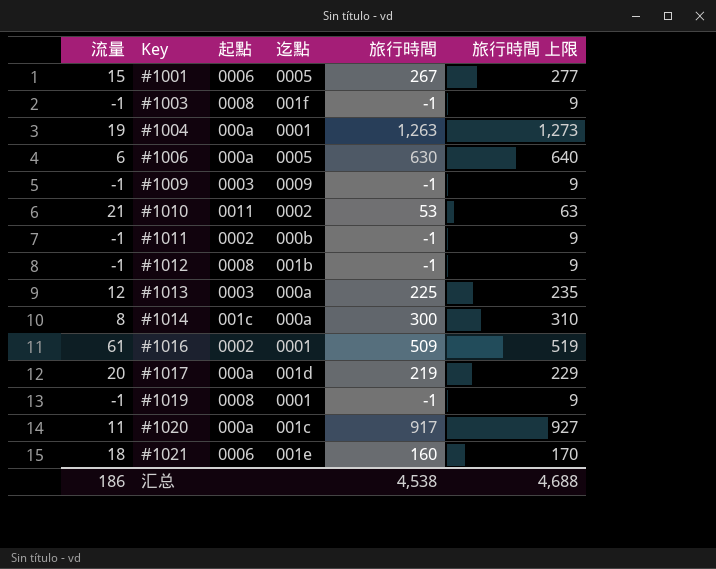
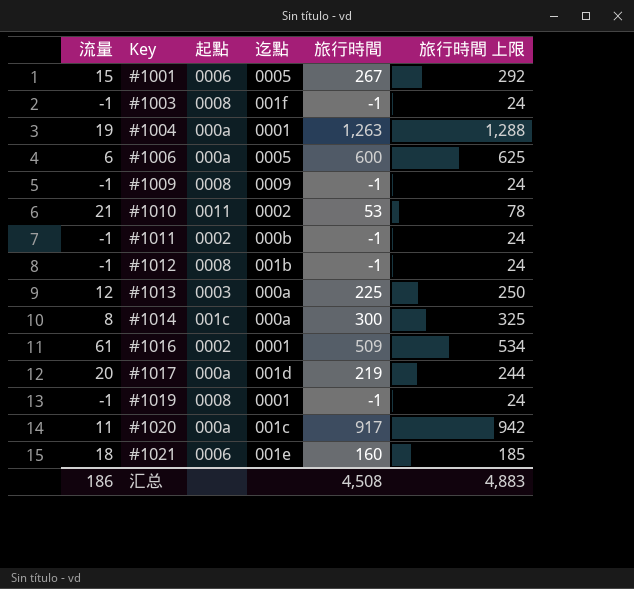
column 旅行時間 上限 | formula: [旅行時間] + 10 -> [旅行時間] + 25
#1006 | 旅行時間: 630 -> 600
#1009 | 起點: 0003 -> 0008
汇总 | 旅行時間: 4,538 -> 4,508
汇总 | 旅行時間 上限: 4,688 -> 4,883

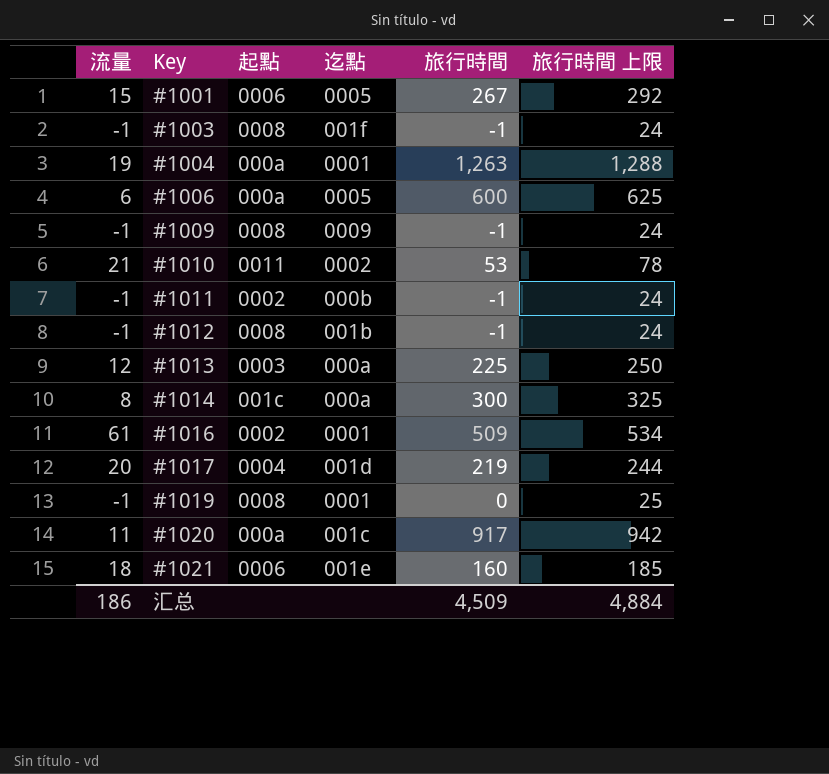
#1017 | 起點: 000a -> 0004
#1019 | 旅行時間: -1 -> 0
#1019 | 旅行時間 上限: 24 -> 25
汇总 | 旅行時間: 4,508 -> 4,509
汇总 | 旅行時間 上限: 4,883 -> 4,884

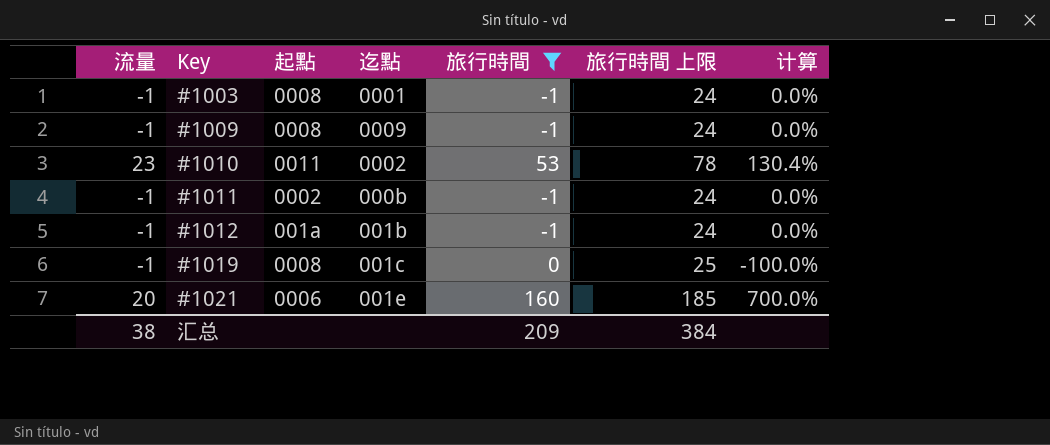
filter: none -> 旅行時間 <= 160
column 计算 | formula: none -> ([旅行時間] - [流量]) / [流量]
#1003 | 迄點: 001f -> 0001
#1010 | 流量: 21 -> 23
#1012 | 起點: 0008 -> 001a
#1019 | 迄點: 0001 -> 001c
#1021 | 流量: 18 -> 20
汇总 | 流量: 186 -> 38
汇总 | 旅行時間: 4,509 -> 209
汇总 | 旅行時間 上限: 4,884 -> 384

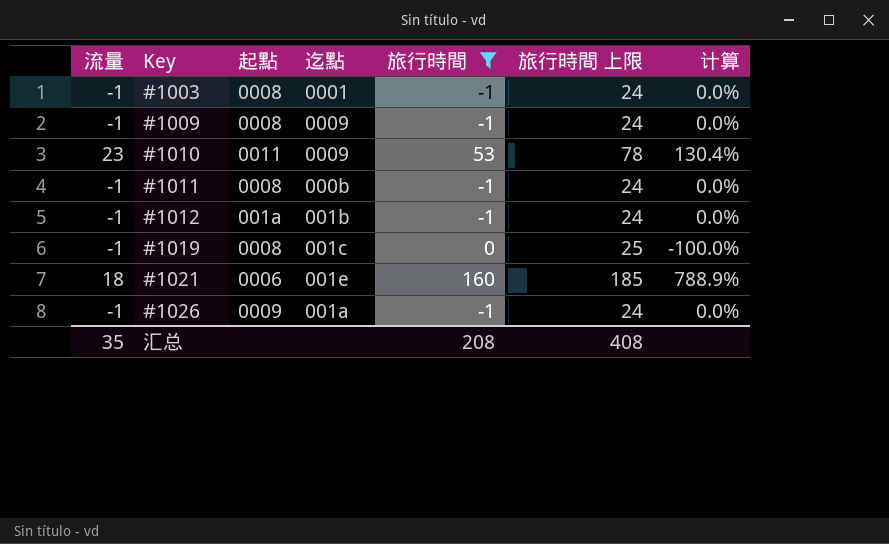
#1010 | 迄點: 0002 -> 0009
#1011 | 起點: 0002 -> 0008
#1021 | 流量: 20 -> 18
#1021 | 计算: 700.0% -> 788.9%
row #1026: none -> -1 | 0009 | 001a | -1 | 24 | 0.0%
汇总 | 流量: 38 -> 35
汇总 | 旅行時間: 209 -> 208
汇总 | 旅行時間 上限: 384 -> 408

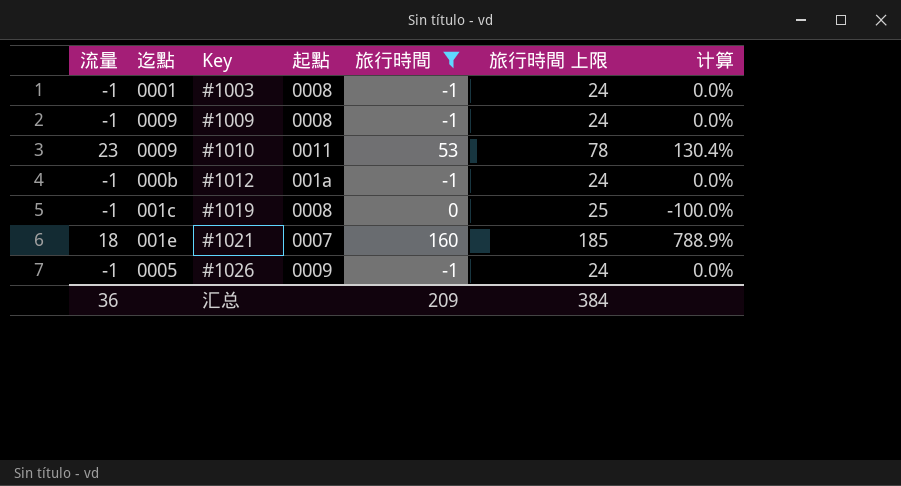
column 迄點 | position: 4 -> 2
row #1011: -1 | 0008 | 000b | -1 | 24 | 0.0% -> none
#1012 | 迄點: 001b -> 000b
#1021 | 起點: 0006 -> 0007
#1026 | 迄點: 001a -> 0005
汇总 | 流量: 35 -> 36
汇总 | 旅行時間: 208 -> 209
汇总 | 旅行時間 上限: 408 -> 384

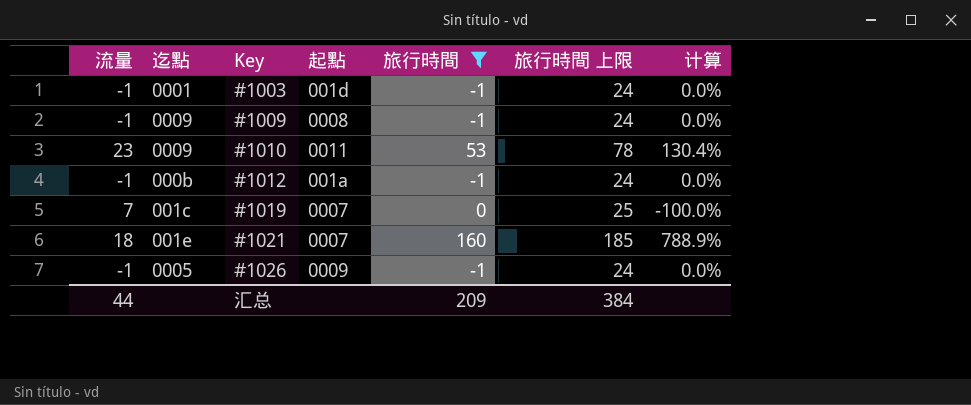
#1003 | 起點: 0008 -> 001d
#1019 | 流量: -1 -> 7
#1019 | 起點: 0008 -> 0007
汇总 | 流量: 36 -> 44

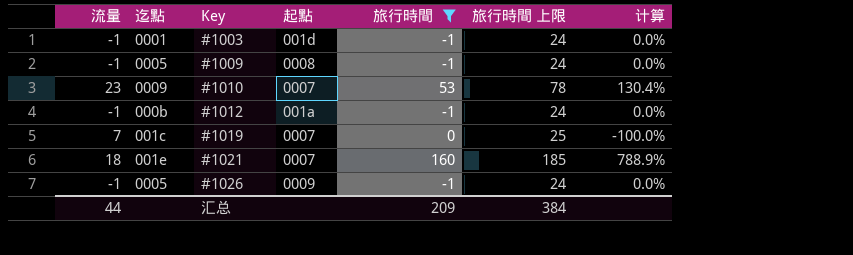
#1009 | 迄點: 0009 -> 0005
#1010 | 起點: 0011 -> 0007

